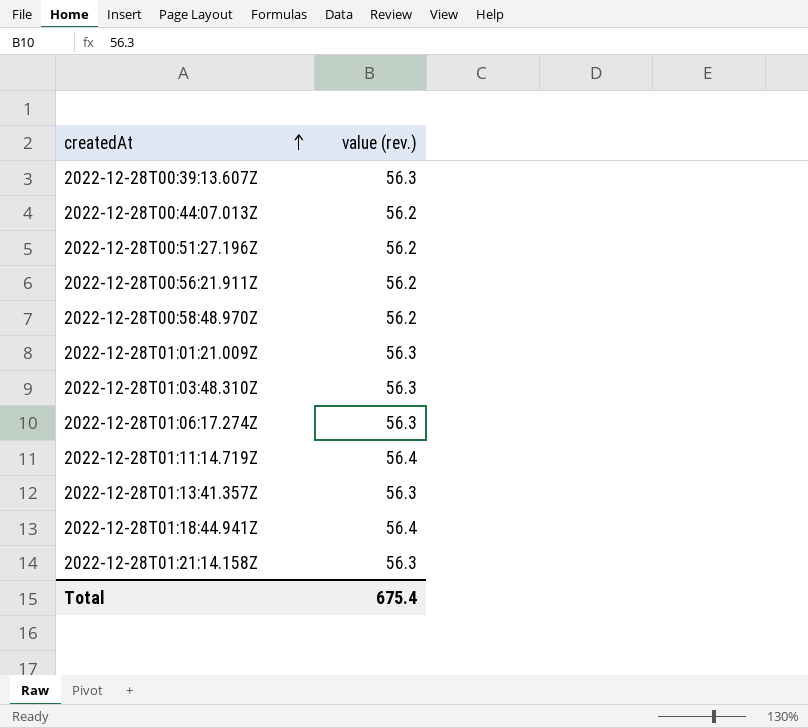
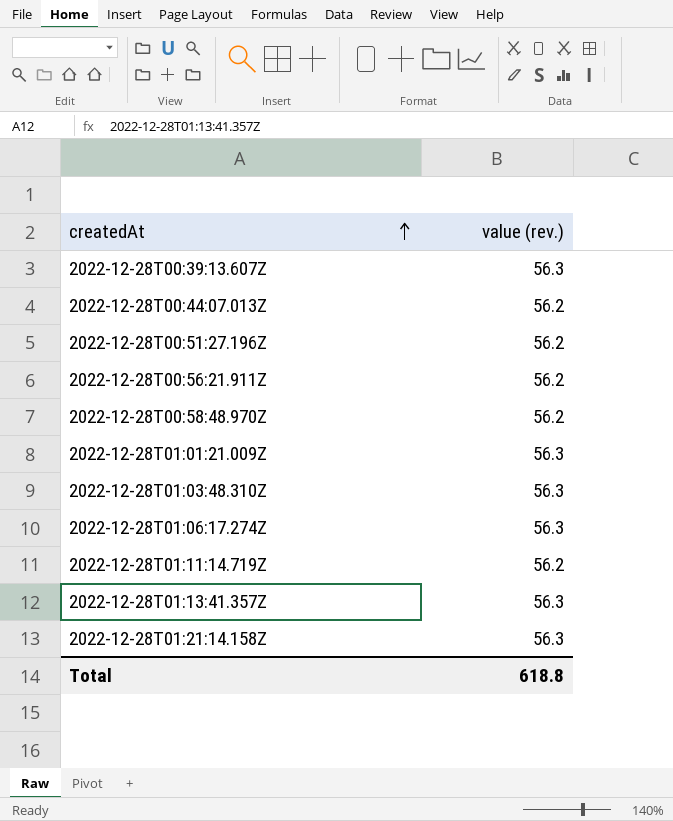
row 2022-12-28T01:18:44.941Z: 56.4 -> none
2022-12-28T01:11:14.719Z | value (rev.): 56.4 -> 56.2
Total | value (rev.): 675.4 -> 618.8

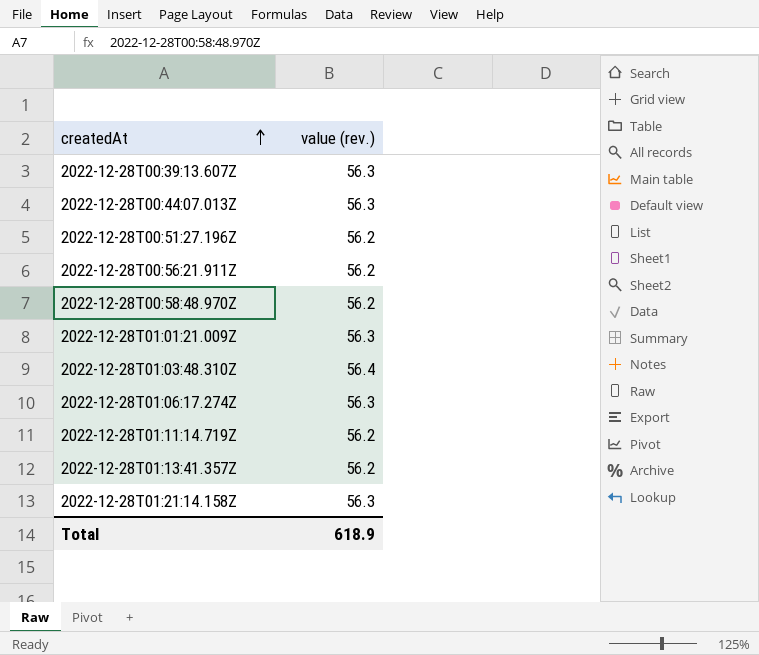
2022-12-28T00:44:07.013Z | value (rev.): 56.2 -> 56.3
2022-12-28T01:03:48.310Z | value (rev.): 56.3 -> 56.4
2022-12-28T01:13:41.357Z | value (rev.): 56.3 -> 56.2
Total | value (rev.): 618.8 -> 618.9

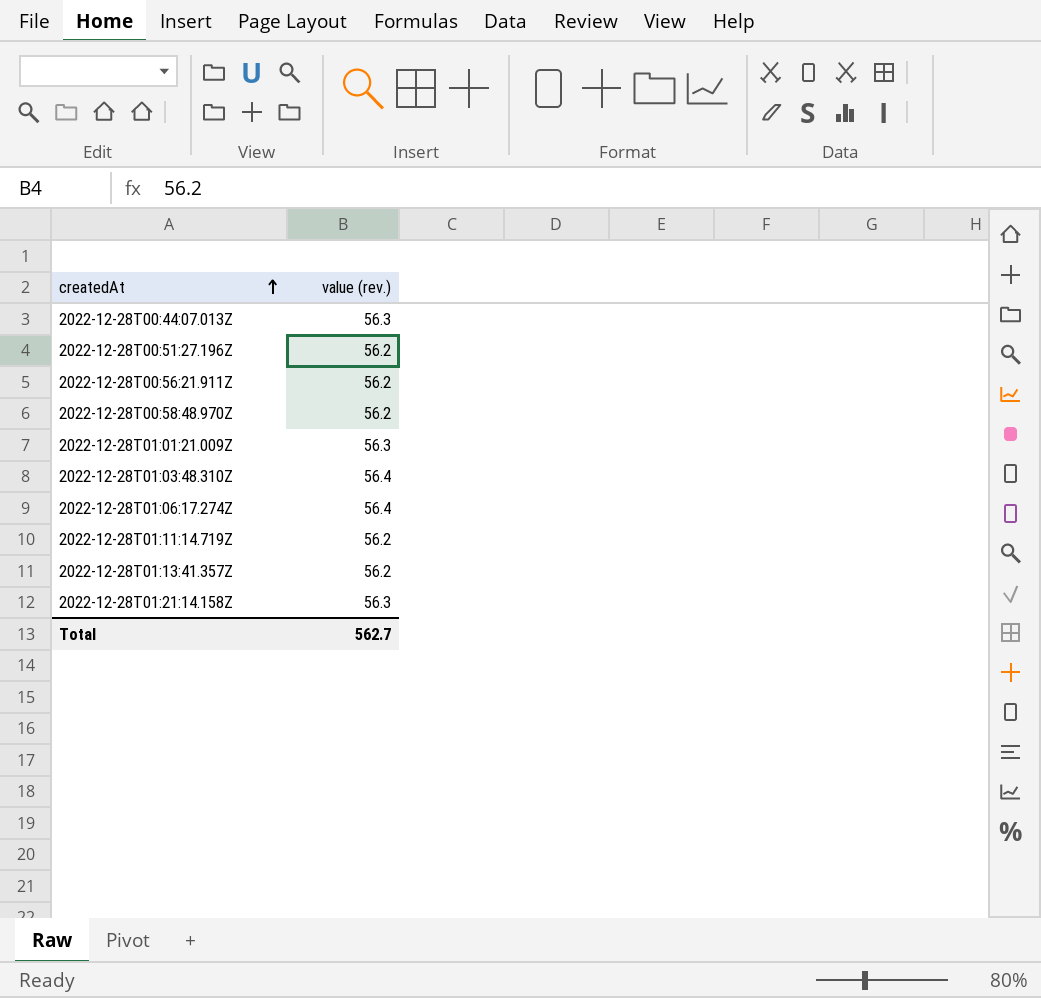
row 2022-12-28T00:39:13.607Z: 56.3 -> none
2022-12-28T01:06:17.274Z | value (rev.): 56.3 -> 56.4
Total | value (rev.): 618.9 -> 562.7

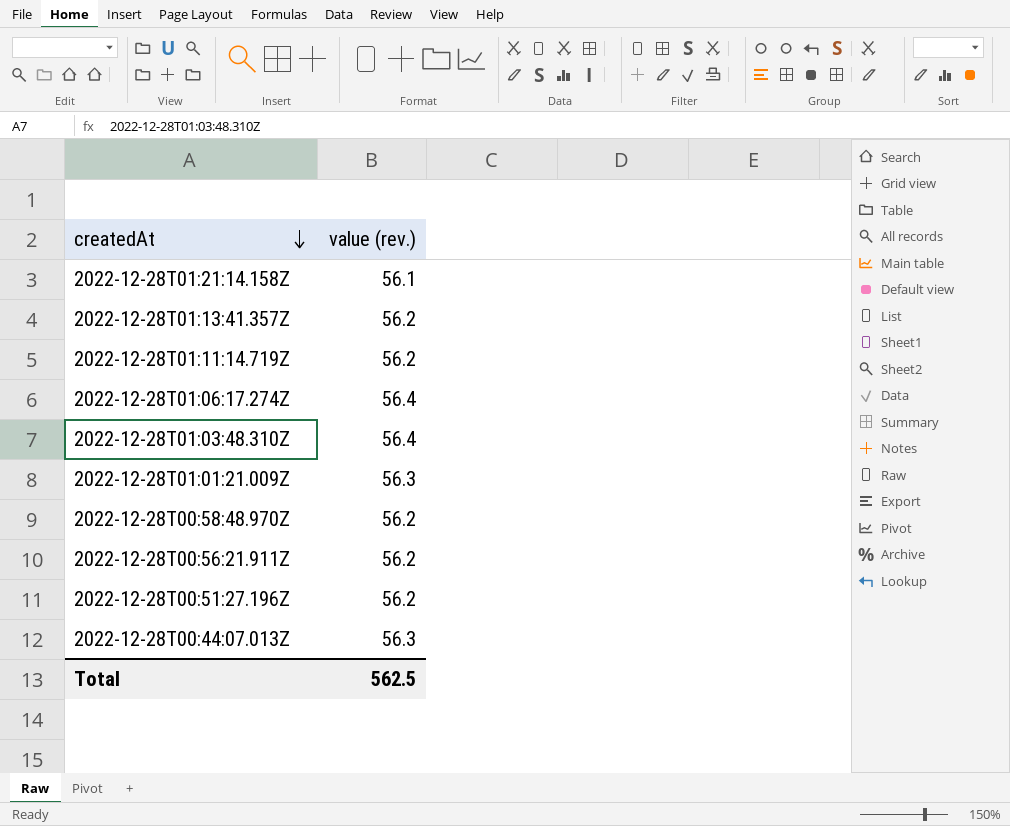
row order: createdAt ascending -> createdAt descending
2022-12-28T01:21:14.158Z | value (rev.): 56.3 -> 56.1
Total | value (rev.): 562.7 -> 562.5

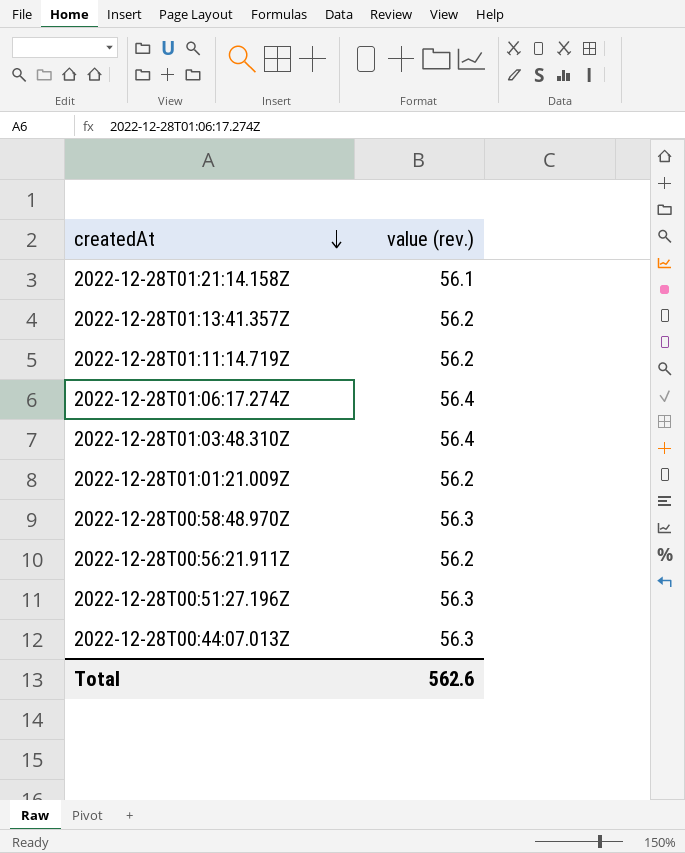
2022-12-28T01:01:21.009Z | value (rev.): 56.3 -> 56.2
2022-12-28T00:58:48.970Z | value (rev.): 56.2 -> 56.3
2022-12-28T00:51:27.196Z | value (rev.): 56.2 -> 56.3
Total | value (rev.): 562.5 -> 562.6

